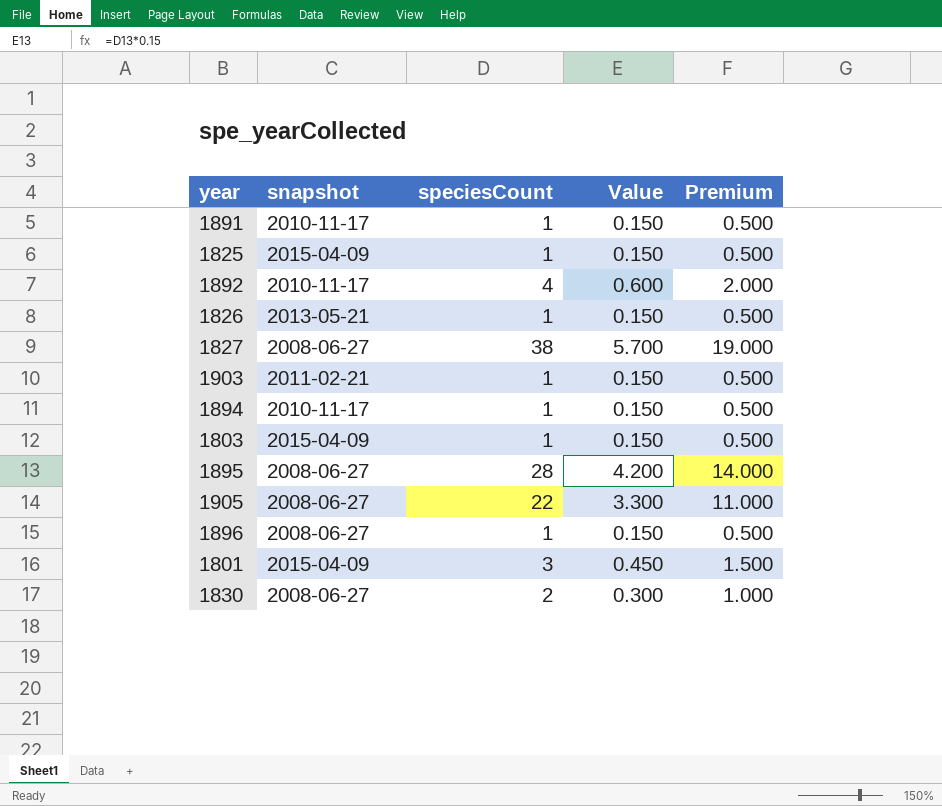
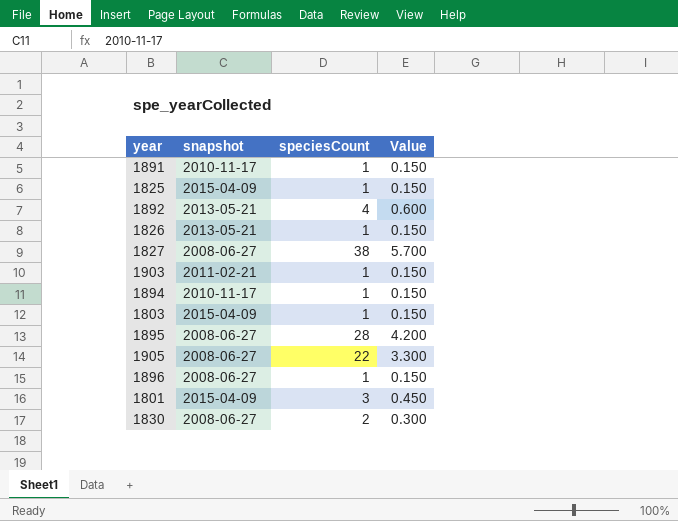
column Premium | formula: [speciesCount] * 0.5 -> none
1892 | snapshot: 2010-11-17 -> 2013-05-21

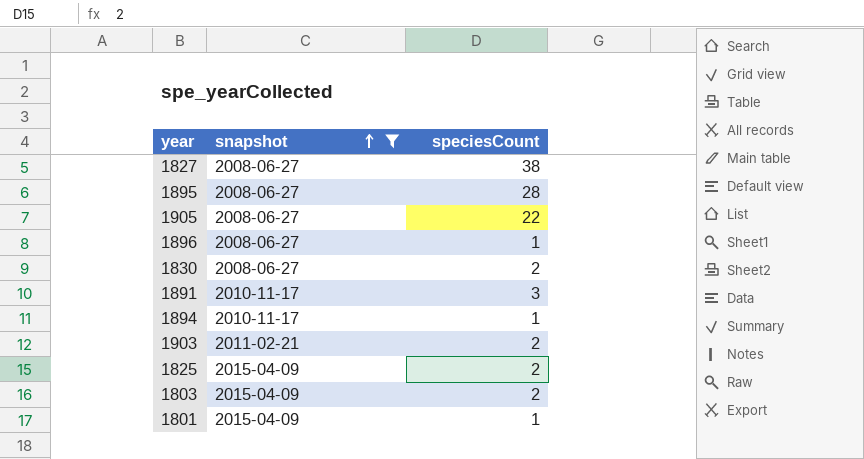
filter: none -> snapshot != 2013-05-21
row order: none -> snapshot ascending
column Value | formula: [speciesCount] * 0.15 -> none
1891 | speciesCount: 1 -> 3
1903 | speciesCount: 1 -> 2
1825 | speciesCount: 1 -> 2
1803 | speciesCount: 1 -> 2
1801 | speciesCount: 3 -> 1

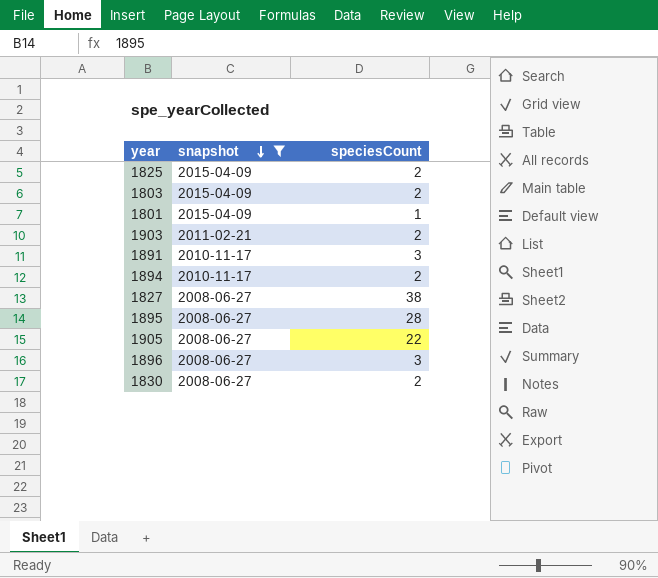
row order: snapshot ascending -> snapshot descending
1894 | speciesCount: 1 -> 2
1896 | speciesCount: 1 -> 3

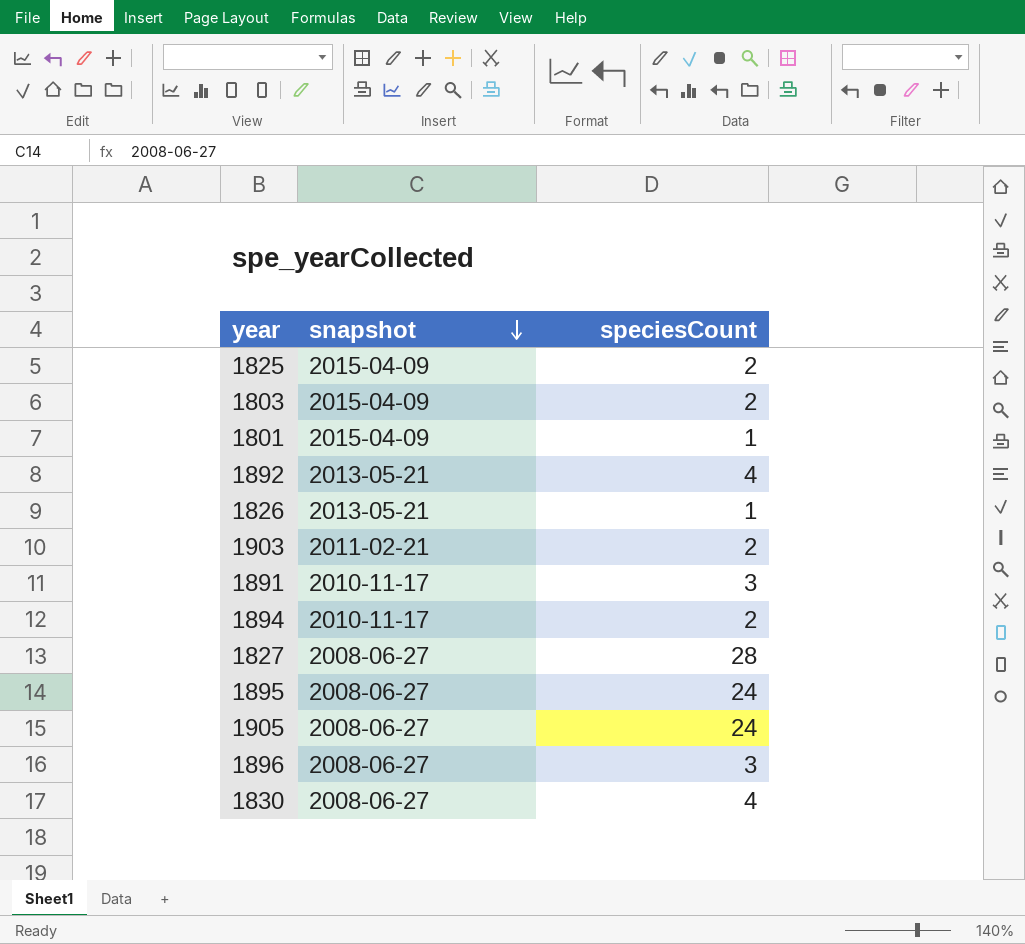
filter: snapshot != 2013-05-21 -> none
1827 | speciesCount: 38 -> 28
1895 | speciesCount: 28 -> 24
1905 | speciesCount: 22 -> 24
1830 | speciesCount: 2 -> 4

